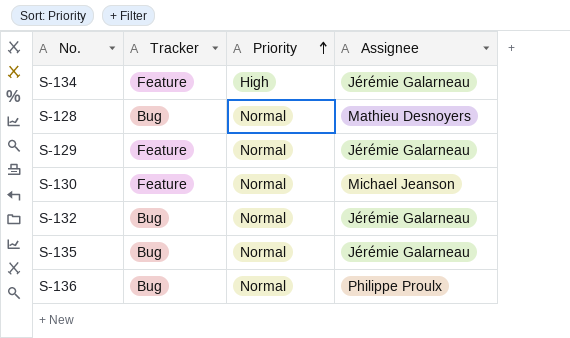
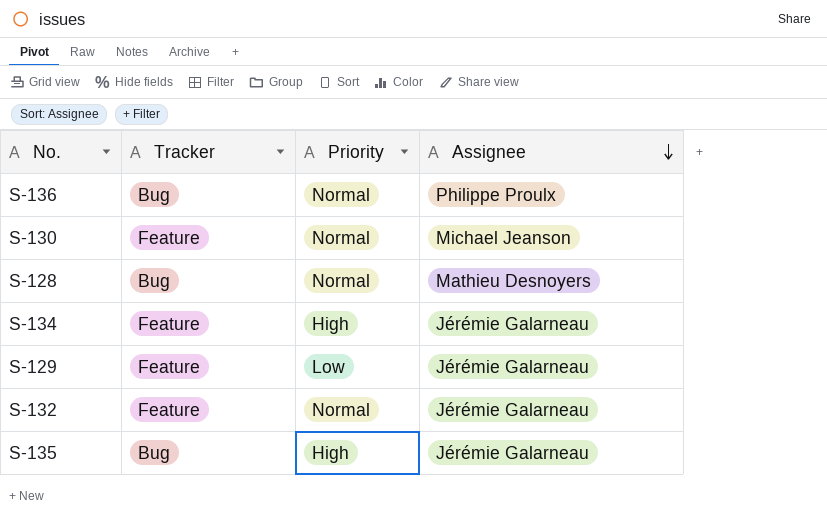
row order: Priority ascending -> Assignee descending
S-129 | Priority: Normal -> Low
S-132 | Tracker: Bug -> Feature
S-135 | Priority: Normal -> High

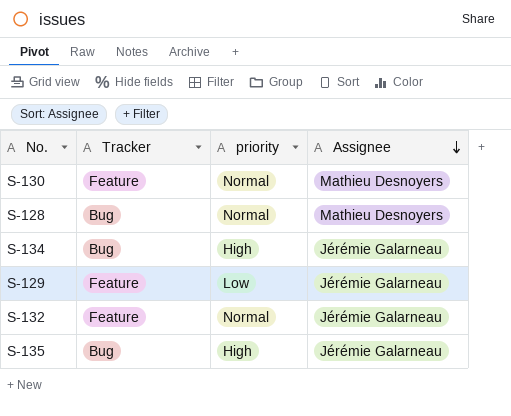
column name: Priority -> priority
row S-136: Bug | Normal | Philippe Proulx -> none
S-130 | Assignee: Michael Jeanson -> Mathieu Desnoyers
S-134 | Tracker: Feature -> Bug

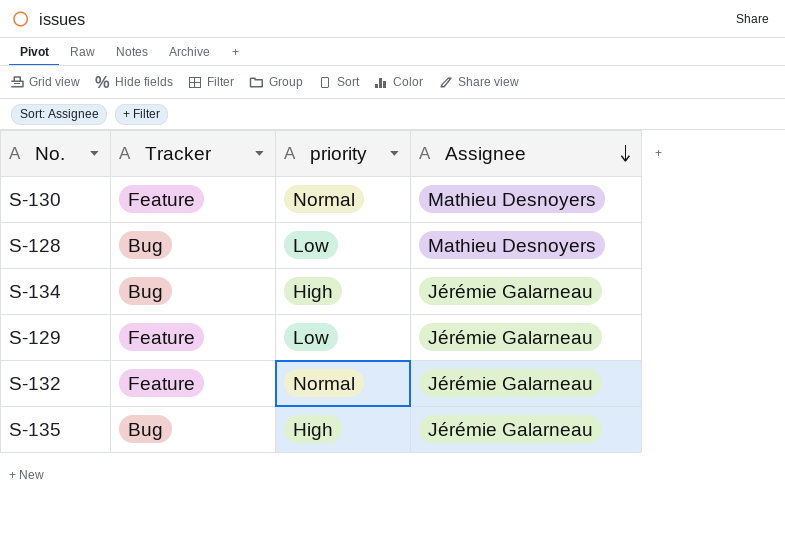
S-128 | priority: Normal -> Low

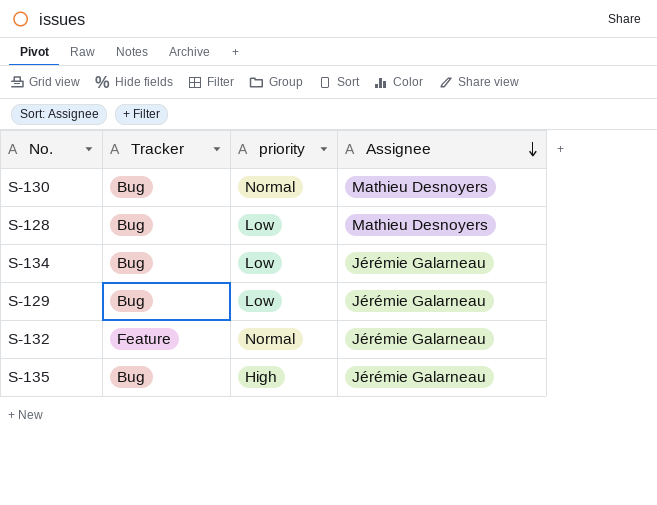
S-130 | Tracker: Feature -> Bug
S-134 | priority: High -> Low
S-129 | Tracker: Feature -> Bug

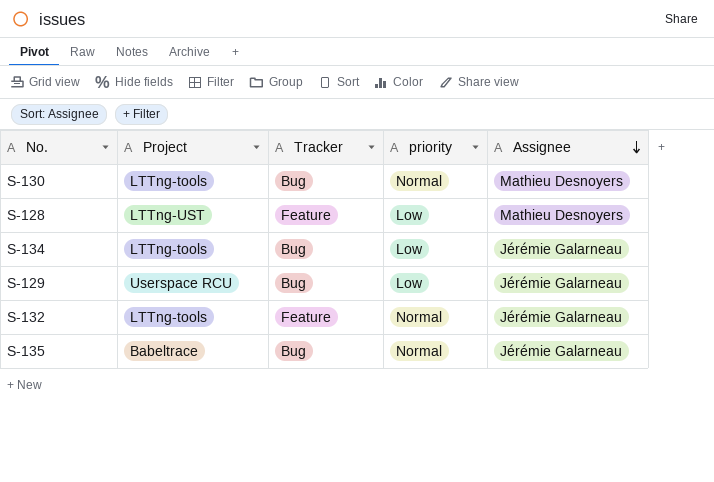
column Project | position: none -> 2
S-128 | Tracker: Bug -> Feature
S-135 | priority: High -> Normal

